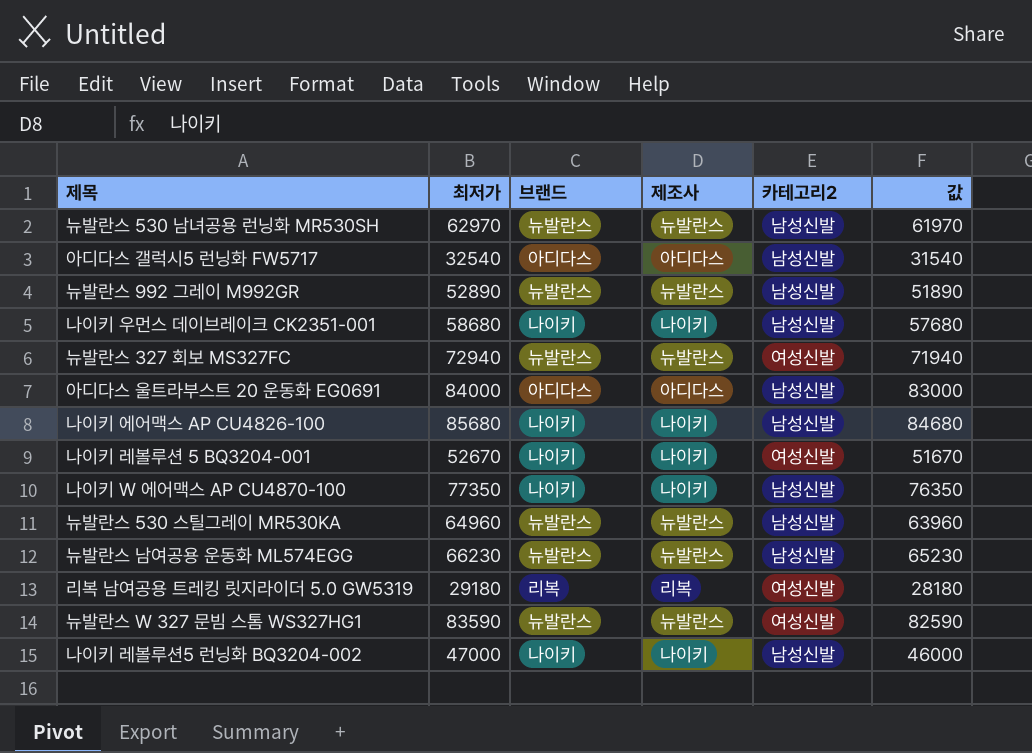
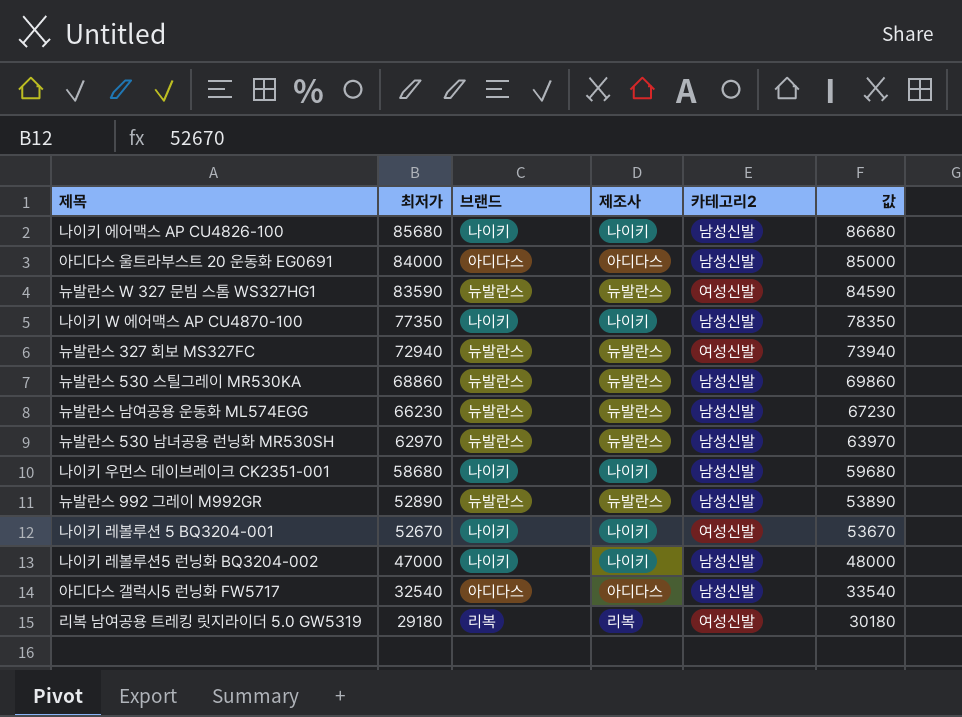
row order: none -> 최저가 descending
column 값 | formula: [최저가] - 1000 -> [최저가] + 1000
뉴발란스 530 스틸그레이 MR530KA | 최저가: 64960 -> 68860

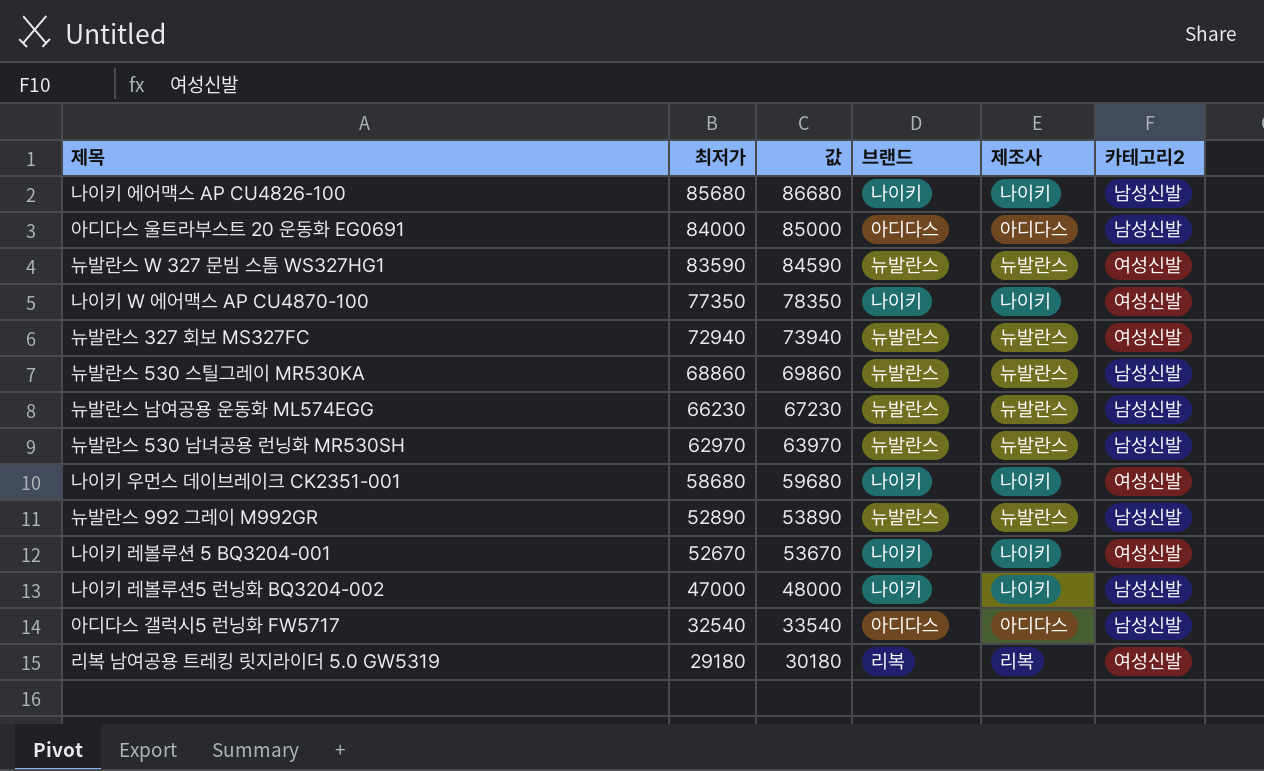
column 값 | position: 6 -> 3
나이키 W 에어맥스 AP CU4870-100 | 카테고리2: 남성신발 -> 여성신발
나이키 우먼스 데이브레이크 CK2351-001 | 카테고리2: 남성신발 -> 여성신발

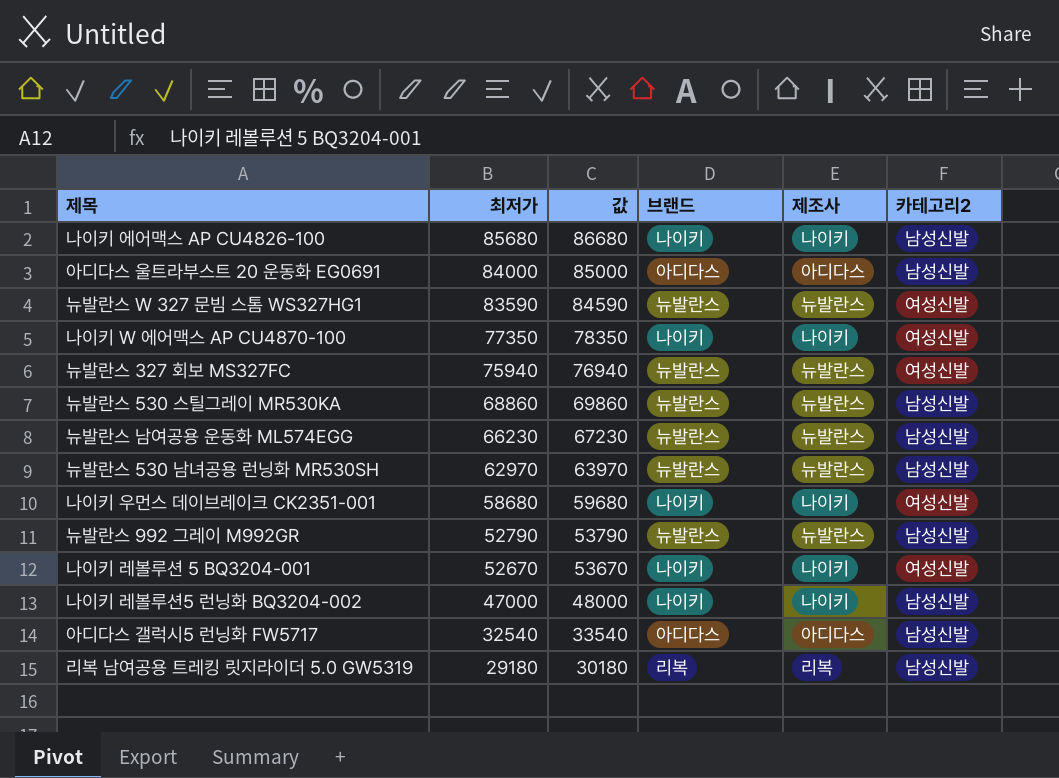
뉴발란스 327 회보 MS327FC | 최저가: 72940 -> 75940
뉴발란스 327 회보 MS327FC | 값: 73940 -> 76940
뉴발란스 992 그레이 M992GR | 최저가: 52890 -> 52790
뉴발란스 992 그레이 M992GR | 값: 53890 -> 53790
리복 남여공용 트레킹 릿지라이더 5.0 GW5319 | 카테고리2: 여성신발 -> 남성신발

